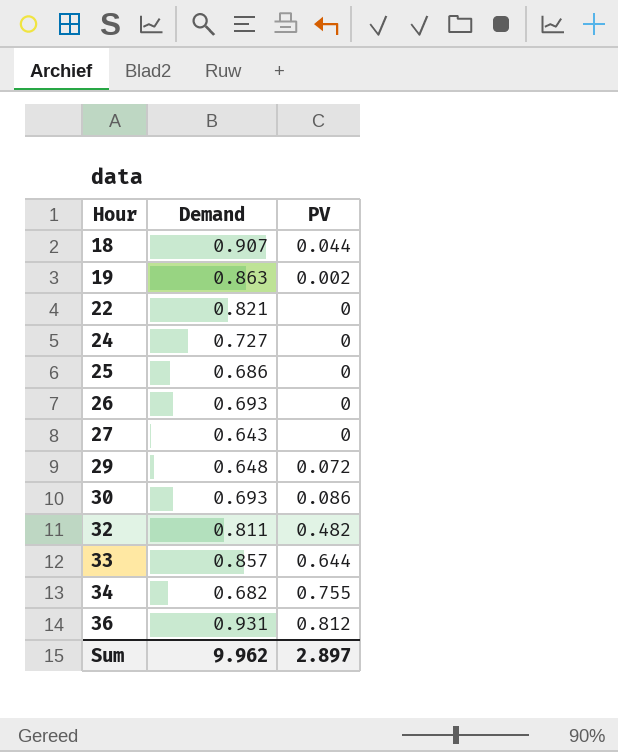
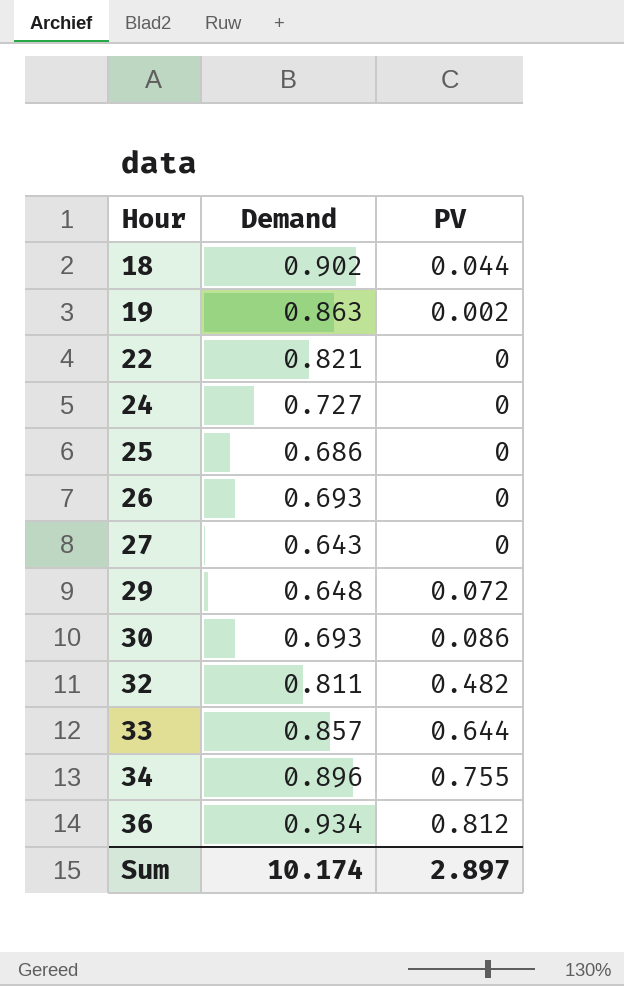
18 | Demand: 0.907 -> 0.902
34 | Demand: 0.682 -> 0.896
36 | Demand: 0.931 -> 0.934
Sum | Demand: 9.962 -> 10.174

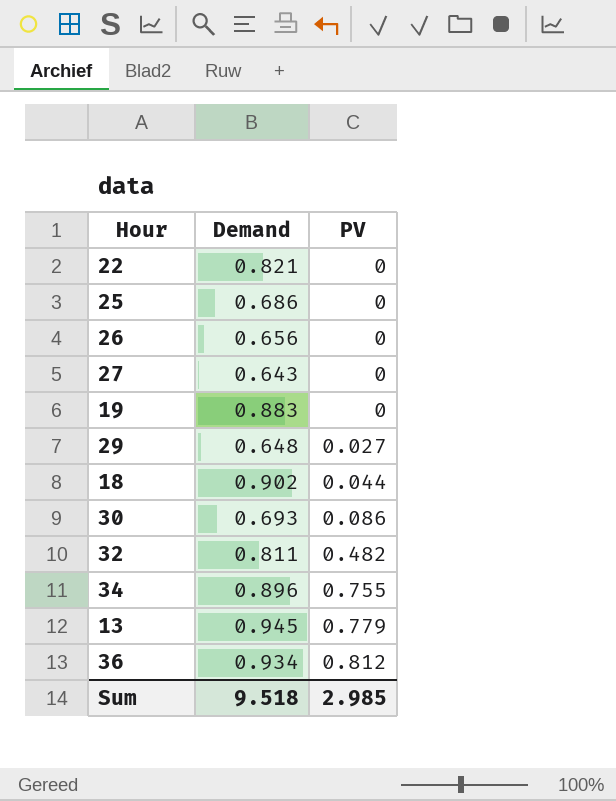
row order: Hour ascending -> PV ascending
row 24: 0.727 | 0 -> none
row 33: 0.857 | 0.644 -> none
26 | Demand: 0.693 -> 0.656
19 | Demand: 0.863 -> 0.883
19 | PV: 0.002 -> 0
29 | PV: 0.072 -> 0.027
row 13: none -> 0.945 | 0.779
Sum | Demand: 10.174 -> 9.518
Sum | PV: 2.897 -> 2.985

